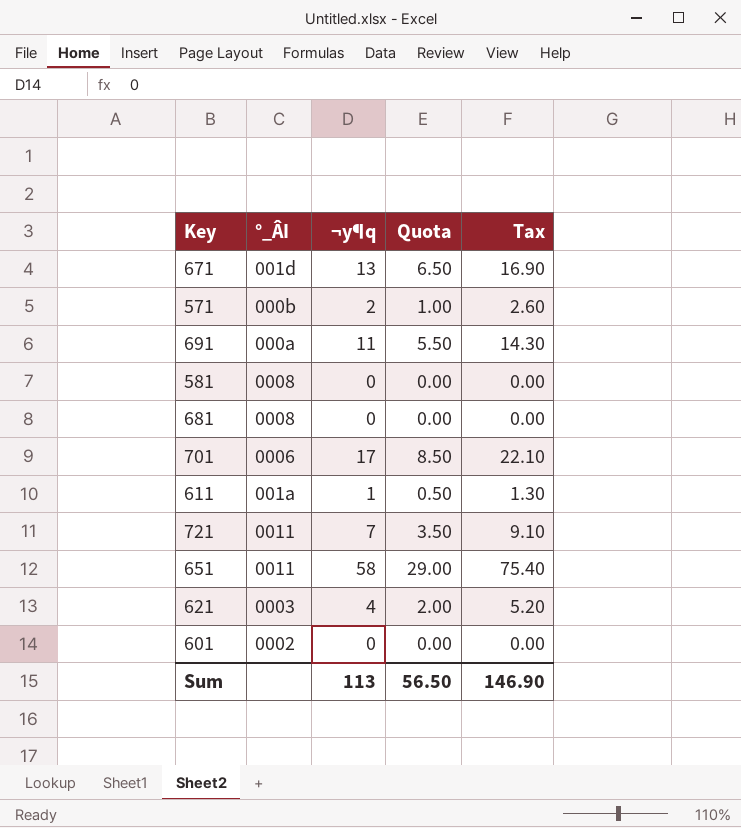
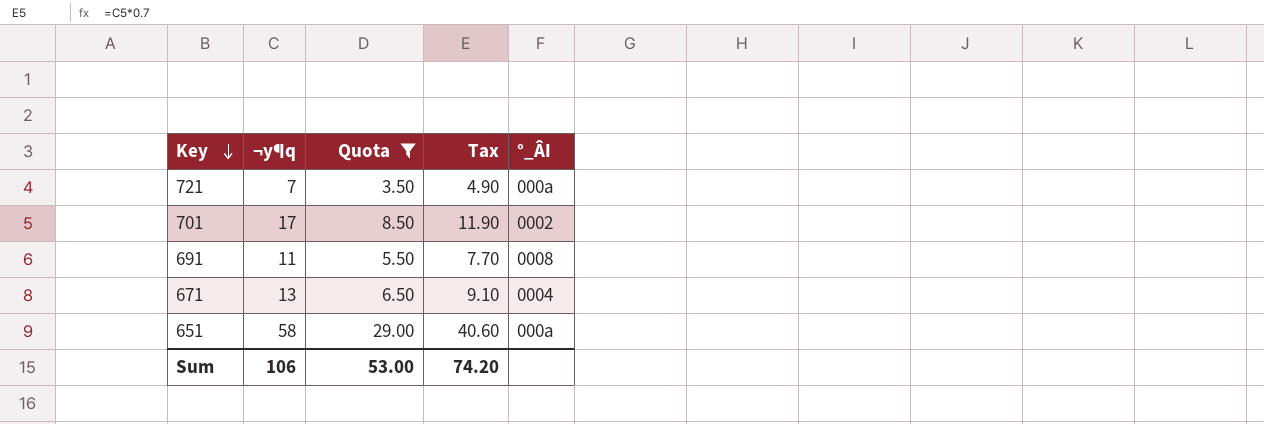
filter: none -> Quota >= 3.50
row order: none -> Key descending
column Tax | formula: [¬y¶q] * 1.3 -> [¬y¶q] * 0.7
column °_ÂI | position: 2 -> 5
721 | °_ÂI: 0011 -> 000a
701 | °_ÂI: 0006 -> 0002
691 | °_ÂI: 000a -> 0008
671 | °_ÂI: 001d -> 0004
651 | °_ÂI: 0011 -> 000a
Sum | ¬y¶q: 113 -> 106
Sum | Quota: 56.50 -> 53.00
Sum | Tax: 146.90 -> 74.20

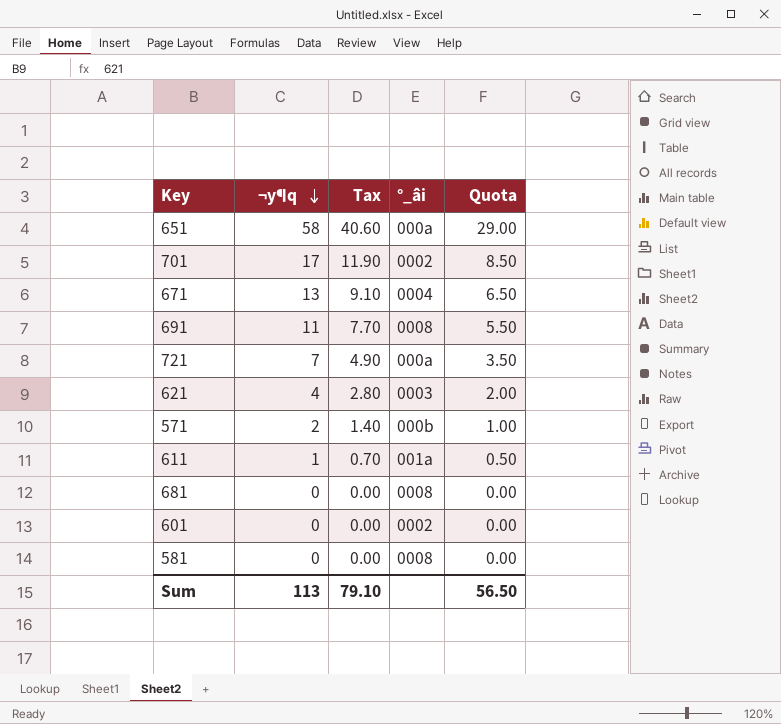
filter: Quota >= 3.50 -> none
row order: Key descending -> ¬y¶q descending
column name: °_ÂI -> °_âi
column Quota | position: 3 -> 5
Sum | ¬y¶q: 106 -> 113
Sum | Tax: 74.20 -> 79.10
Sum | Quota: 53.00 -> 56.50

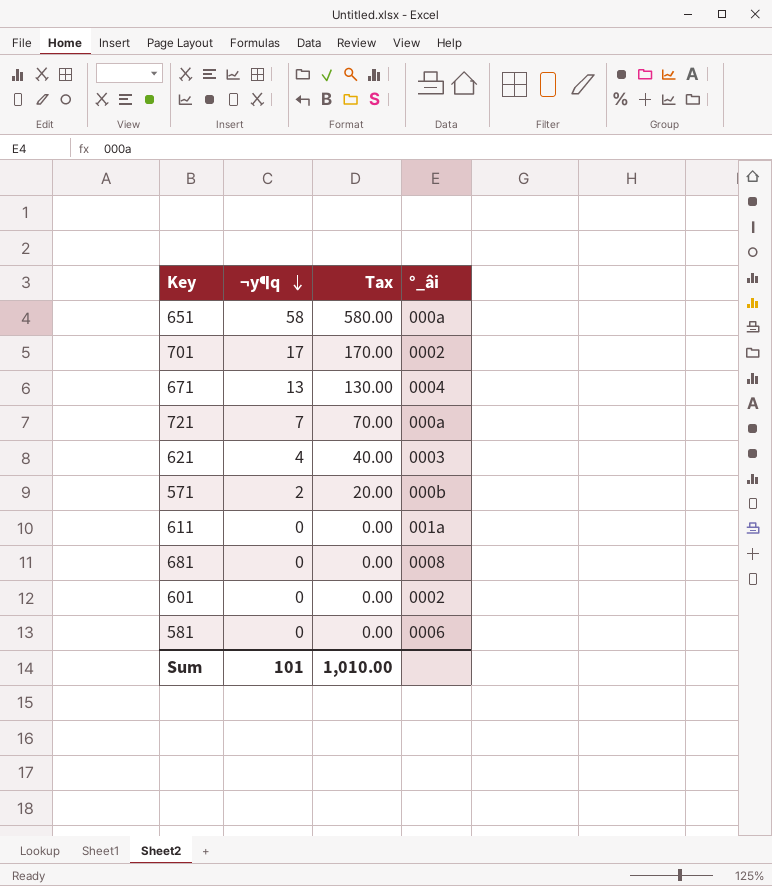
column Quota | formula: [¬y¶q] * 0.5 -> none
column Tax | formula: [¬y¶q] * 0.7 -> [¬y¶q] * 10
row 691: 11 | 7.70 | 0008 | 5.50 -> none
611 | ¬y¶q: 1 -> 0
581 | °_âi: 0008 -> 0006
Sum | ¬y¶q: 113 -> 101
Sum | Tax: 79.10 -> 1,010.00

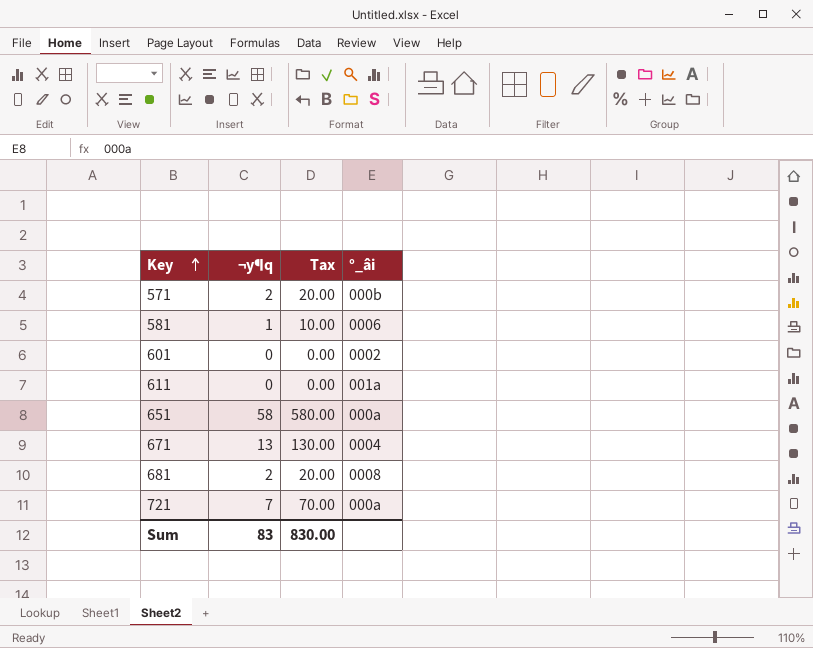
row order: ¬y¶q descending -> Key ascending
row 701: 17 | 170.00 | 0002 -> none
row 621: 4 | 40.00 | 0003 -> none
581 | ¬y¶q: 0 -> 1
581 | Tax: 0.00 -> 10.00
681 | ¬y¶q: 0 -> 2
681 | Tax: 0.00 -> 20.00
Sum | ¬y¶q: 101 -> 83
Sum | Tax: 1,010.00 -> 830.00

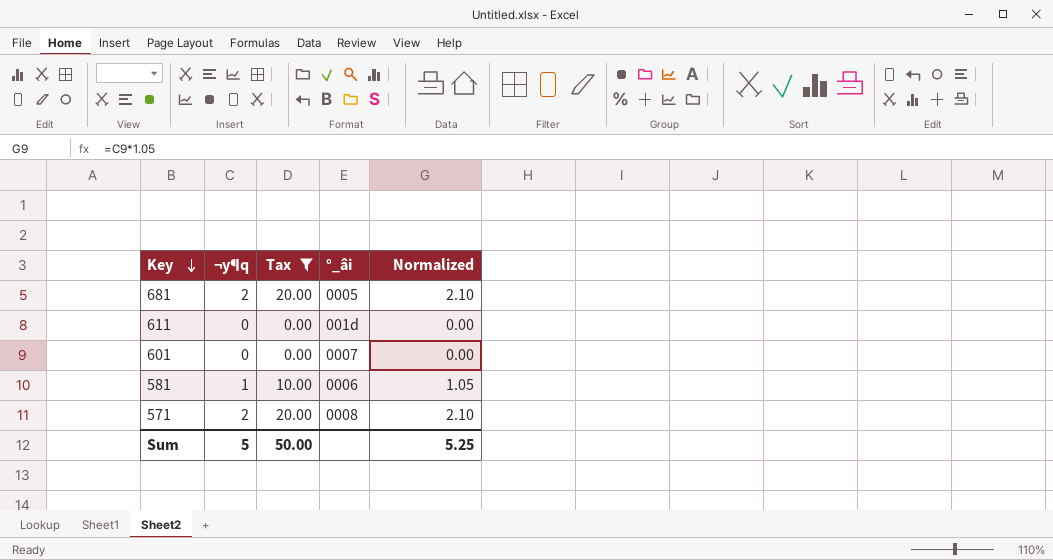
filter: none -> Tax <= 20.00
row order: Key ascending -> Key descending
column Normalized | formula: none -> [¬y¶q] * 1.05
681 | °_âi: 0008 -> 0005
611 | °_âi: 001a -> 001d
601 | °_âi: 0002 -> 0007
571 | °_âi: 000b -> 0008
Sum | ¬y¶q: 83 -> 5
Sum | Tax: 830.00 -> 50.00

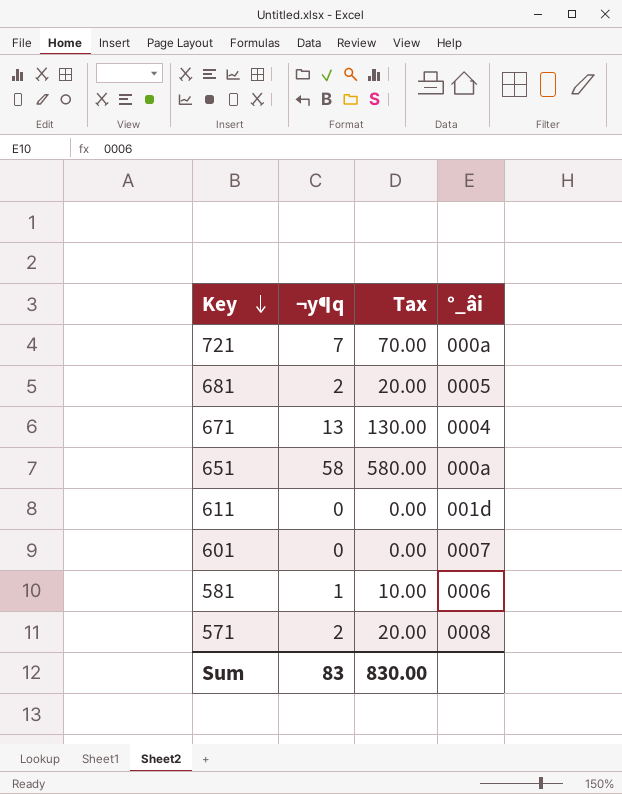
filter: Tax <= 20.00 -> none
column Normalized | formula: [¬y¶q] * 1.05 -> none
Sum | ¬y¶q: 5 -> 83
Sum | Tax: 50.00 -> 830.00

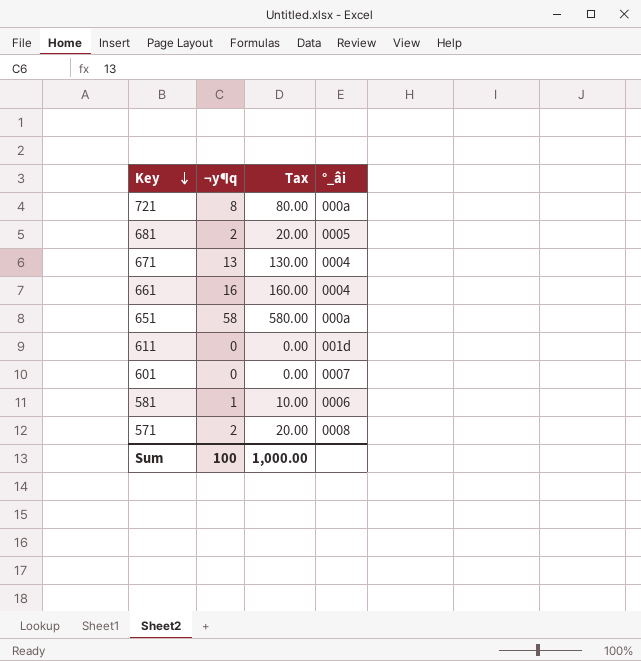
721 | ¬y¶q: 7 -> 8
721 | Tax: 70.00 -> 80.00
row 661: none -> 16 | 160.00 | 0004
Sum | ¬y¶q: 83 -> 100
Sum | Tax: 830.00 -> 1,000.00

